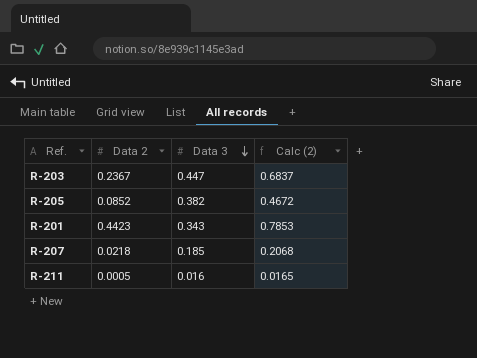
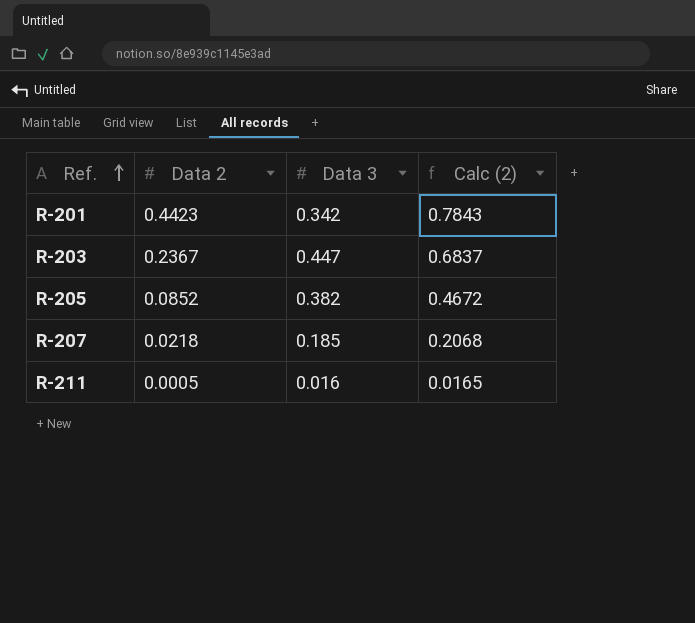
row order: Data 3 descending -> Ref. ascending
R-201 | Data 3: 0.343 -> 0.342
R-201 | Calc (2): 0.7853 -> 0.7843

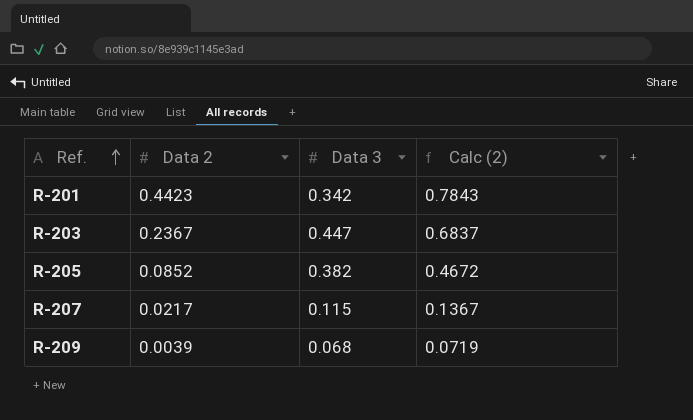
row R-211: 0.0005 | 0.016 | 0.0165 -> none
R-207 | Data 2: 0.0218 -> 0.0217
R-207 | Data 3: 0.185 -> 0.115
R-207 | Calc (2): 0.2068 -> 0.1367
row R-209: none -> 0.0039 | 0.068 | 0.0719

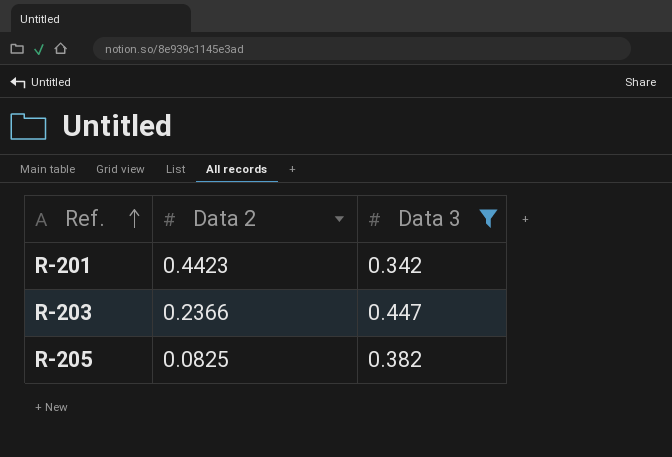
filter: none -> Data 3 >= 0.342
column Calc (2) | formula: [Data 2] + [Data 3] -> none
R-203 | Data 2: 0.2367 -> 0.2366
R-205 | Data 2: 0.0852 -> 0.0825

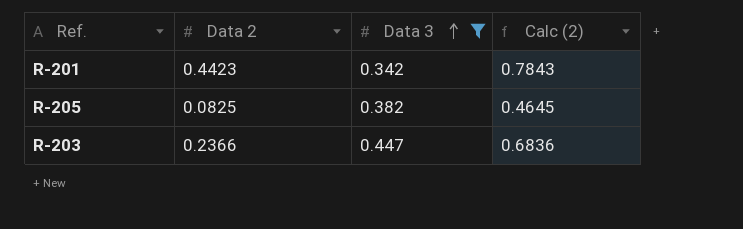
row order: Ref. ascending -> Data 3 ascending
column Calc (2) | formula: none -> [Data 2] + [Data 3]

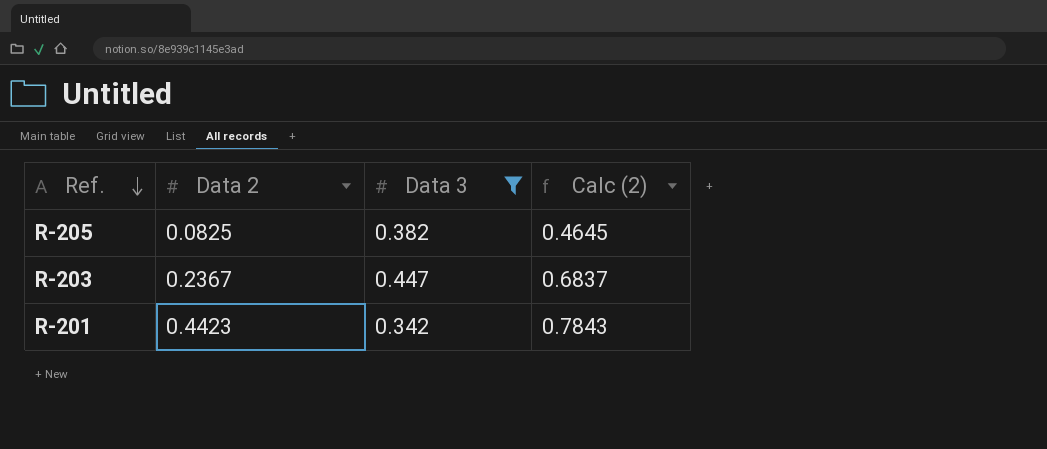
row order: Data 3 ascending -> Ref. descending
R-203 | Data 2: 0.2366 -> 0.2367
R-203 | Calc (2): 0.6836 -> 0.6837

